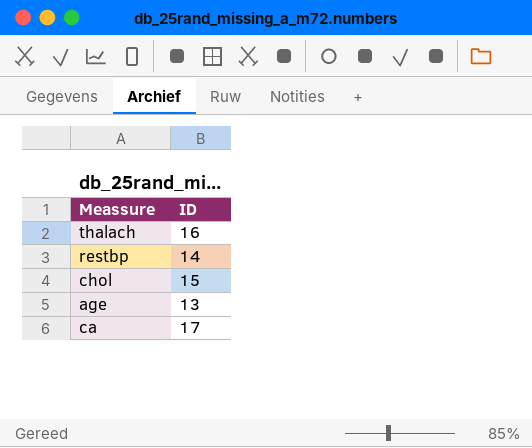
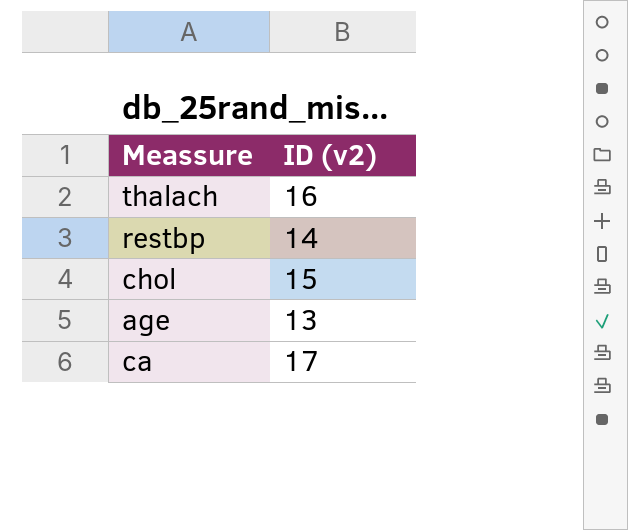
column name: ID -> ID (v2)

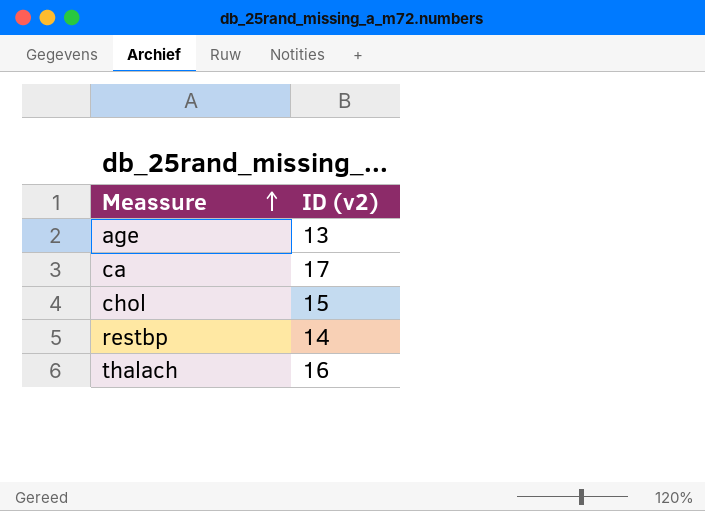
row order: none -> Meassure ascending

